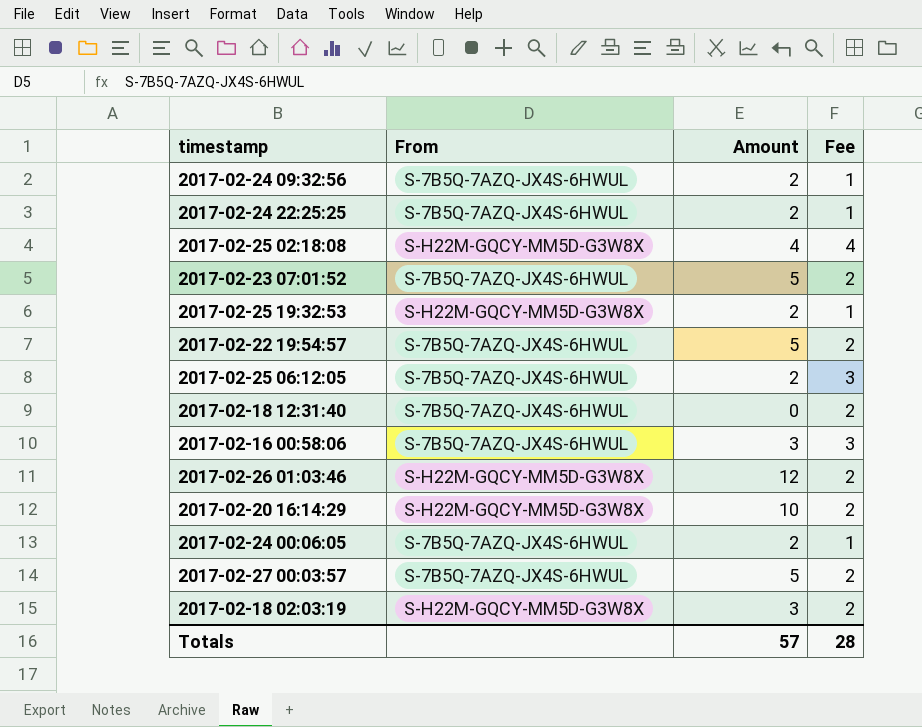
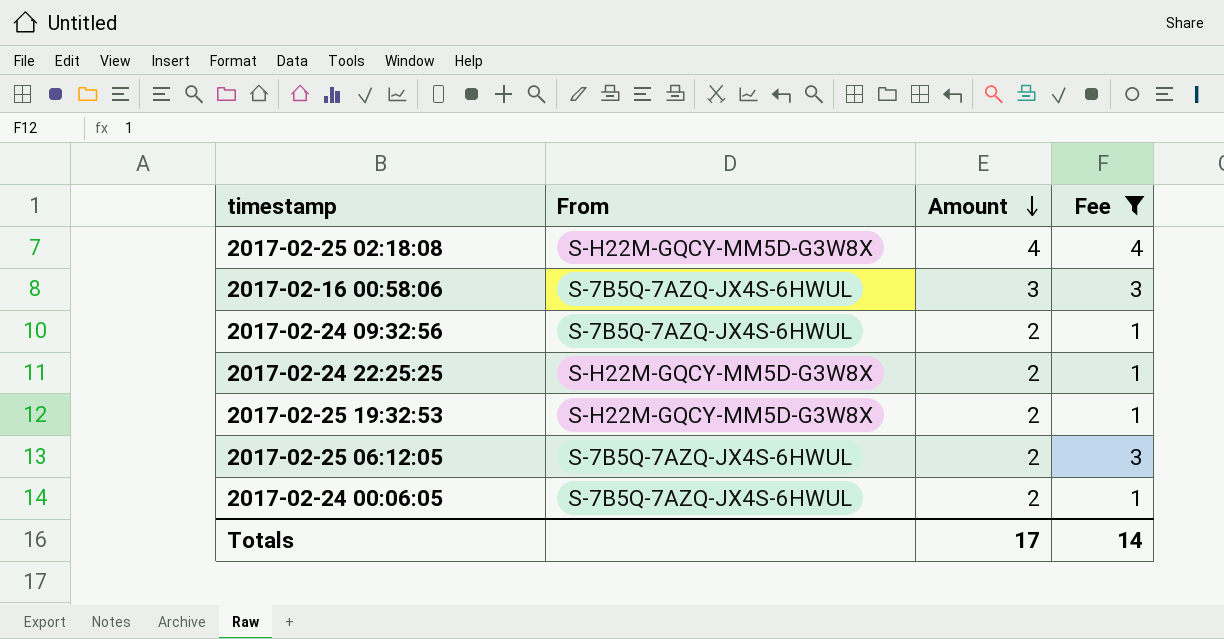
filter: none -> Fee != 2
row order: none -> Amount descending
2017-02-24 22:25:25 | From: S-7B5Q-7AZQ-JX4S-6HWUL -> S-H22M-GQCY-MM5D-G3W8X
Totals | Amount: 57 -> 17
Totals | Fee: 28 -> 14

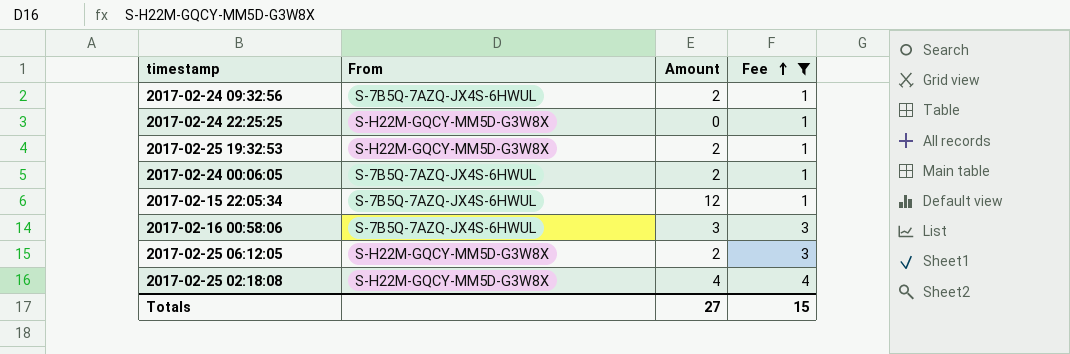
row order: Amount descending -> Fee ascending
2017-02-24 22:25:25 | Amount: 2 -> 0
row 2017-02-15 22:05:34: none -> S-7B5Q-7AZQ-JX4S-6HWUL | 12 | 1
2017-02-25 06:12:05 | From: S-7B5Q-7AZQ-JX4S-6HWUL -> S-H22M-GQCY-MM5D-G3W8X
Totals | Amount: 17 -> 27
Totals | Fee: 14 -> 15

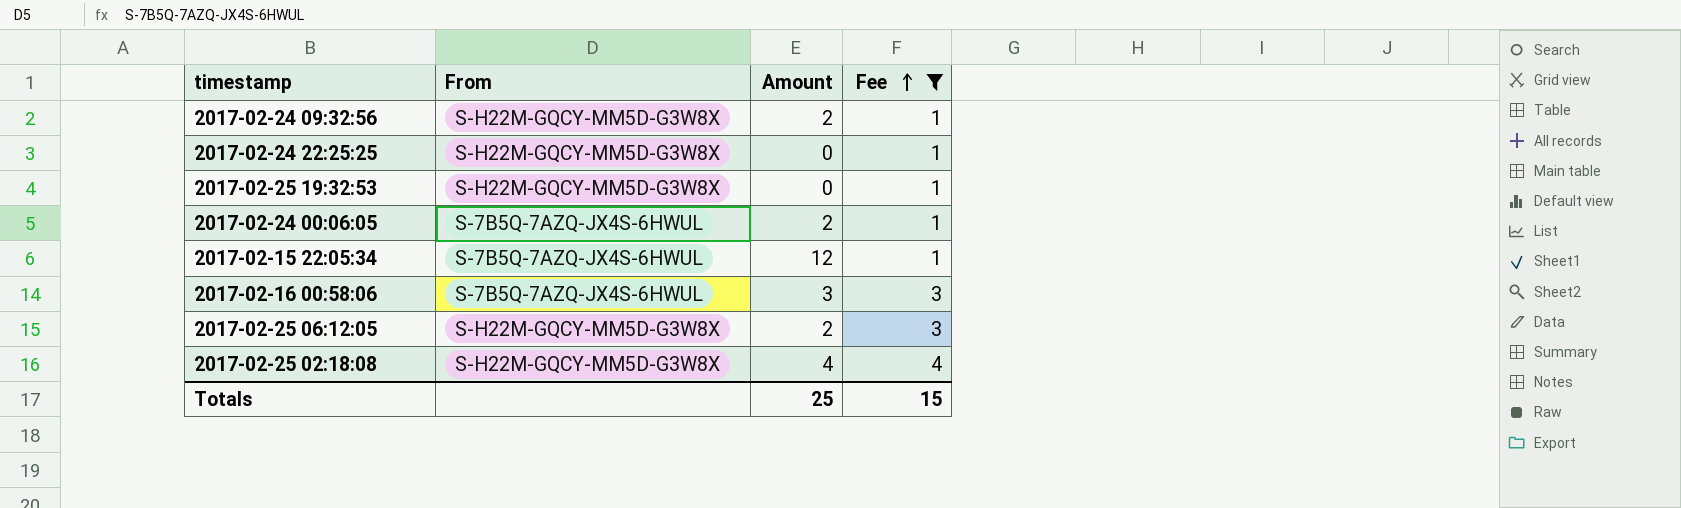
2017-02-24 09:32:56 | From: S-7B5Q-7AZQ-JX4S-6HWUL -> S-H22M-GQCY-MM5D-G3W8X
2017-02-25 19:32:53 | Amount: 2 -> 0
Totals | Amount: 27 -> 25

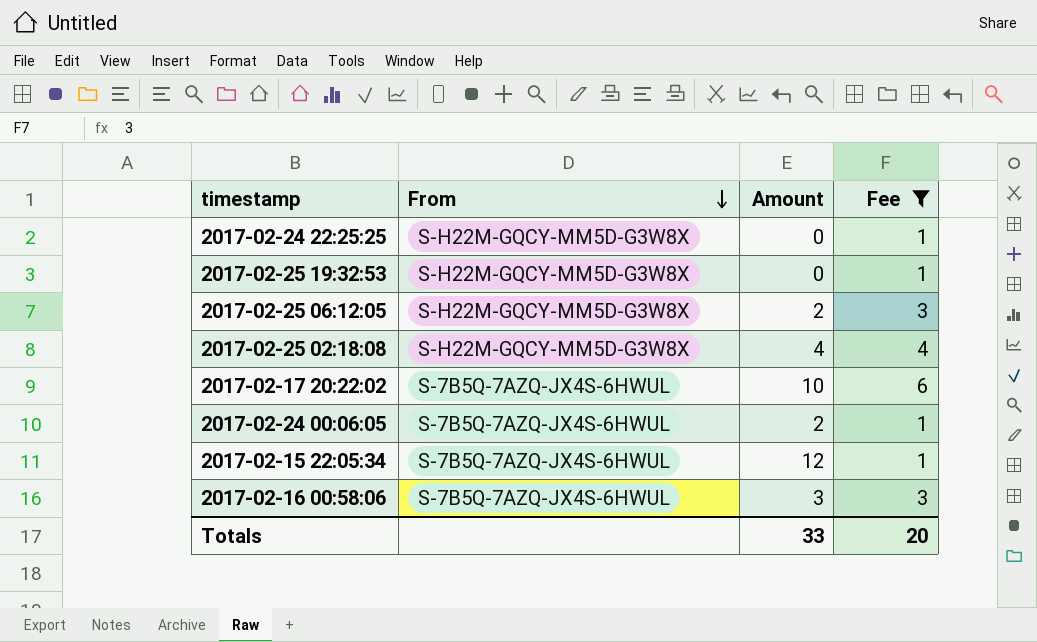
row order: Fee ascending -> From descending
row 2017-02-24 09:32:56: S-H22M-GQCY-MM5D-G3W8X | 2 | 1 -> none
row 2017-02-17 20:22:02: none -> S-7B5Q-7AZQ-JX4S-6HWUL | 10 | 6
Totals | Amount: 25 -> 33
Totals | Fee: 15 -> 20

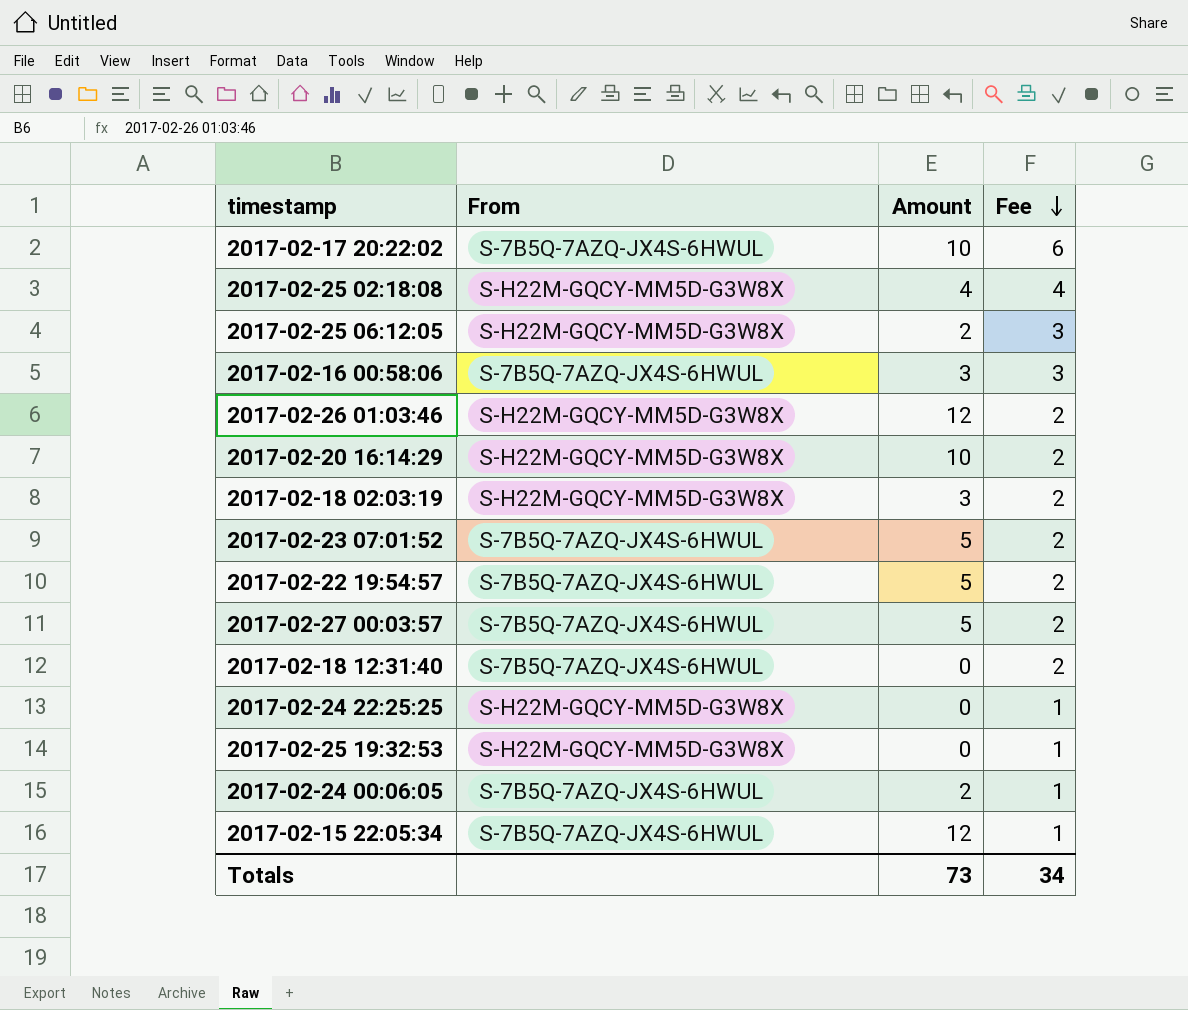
filter: Fee != 2 -> none
row order: From descending -> Fee descending
Totals | Amount: 33 -> 73
Totals | Fee: 20 -> 34

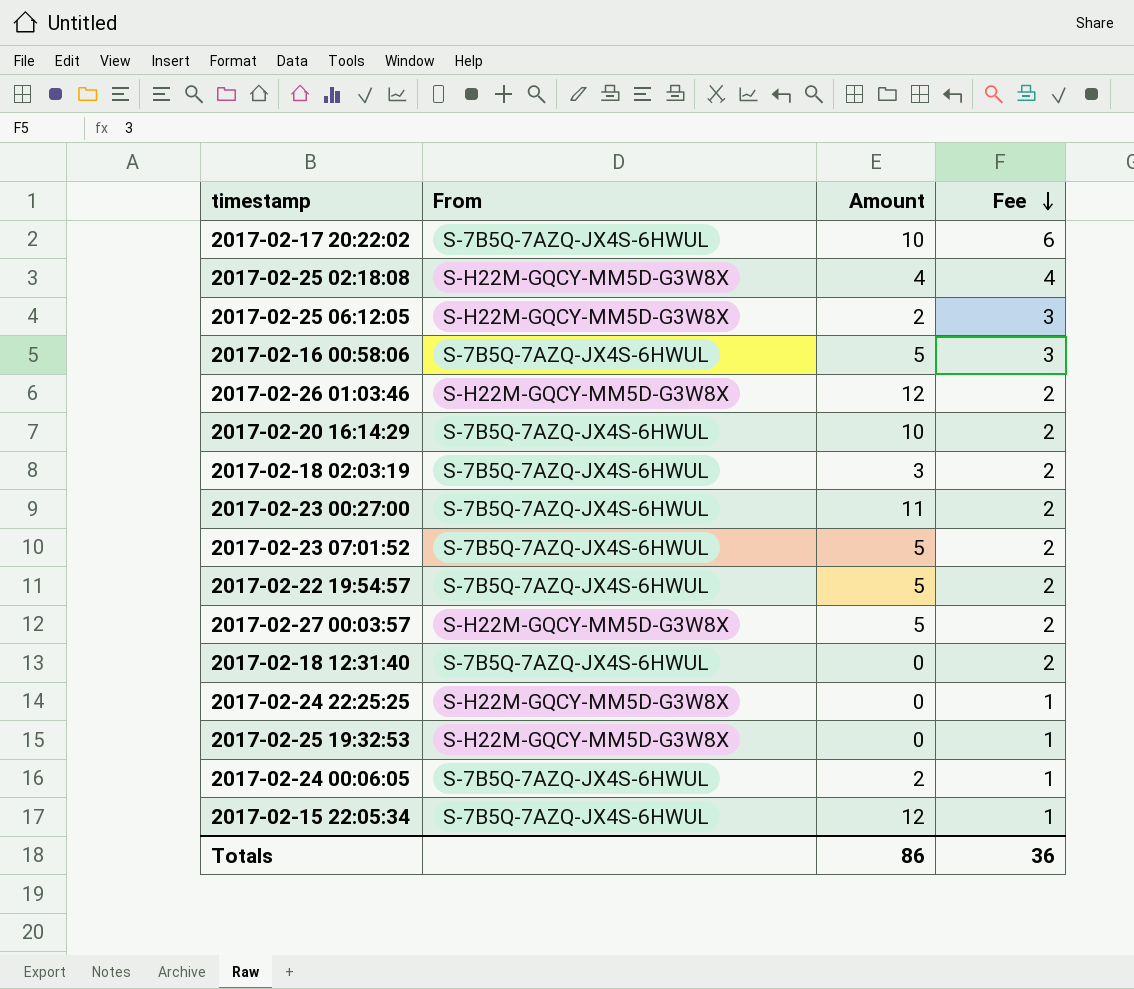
2017-02-16 00:58:06 | Amount: 3 -> 5
2017-02-20 16:14:29 | From: S-H22M-GQCY-MM5D-G3W8X -> S-7B5Q-7AZQ-JX4S-6HWUL
2017-02-18 02:03:19 | From: S-H22M-GQCY-MM5D-G3W8X -> S-7B5Q-7AZQ-JX4S-6HWUL
row 2017-02-23 00:27:00: none -> S-7B5Q-7AZQ-JX4S-6HWUL | 11 | 2
2017-02-27 00:03:57 | From: S-7B5Q-7AZQ-JX4S-6HWUL -> S-H22M-GQCY-MM5D-G3W8X
Totals | Amount: 73 -> 86
Totals | Fee: 34 -> 36

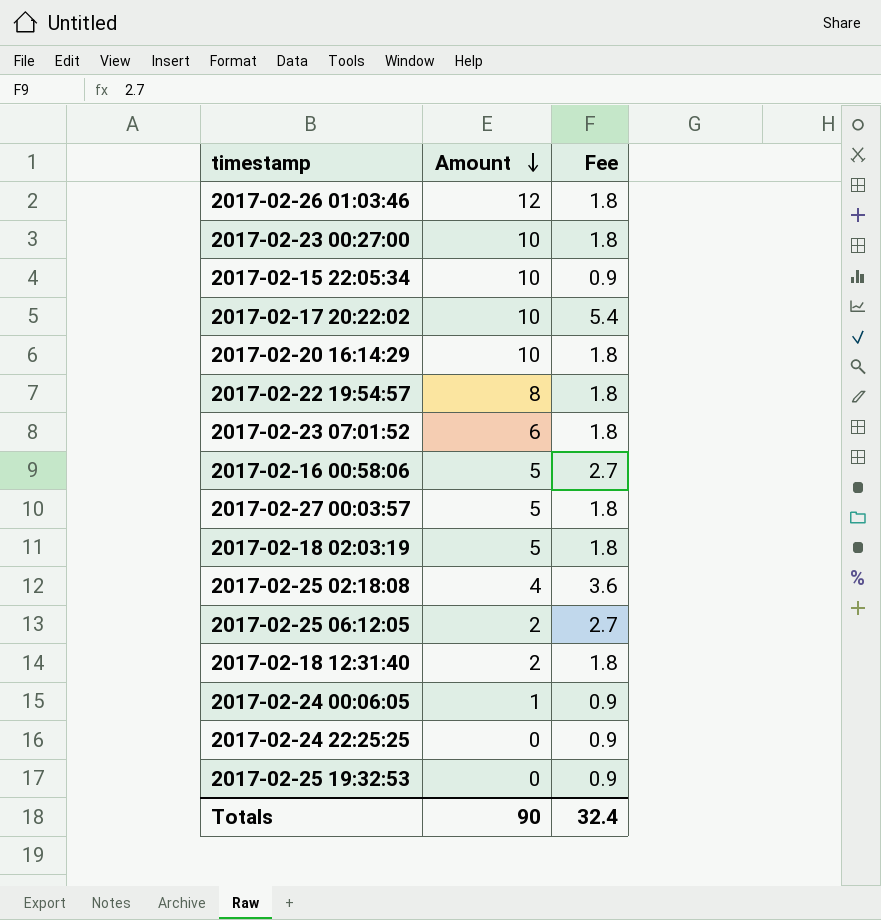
row order: Fee descending -> Amount descending
column From | position: 2 -> none
2017-02-26 01:03:46 | Fee: 2 -> 1.8
2017-02-23 00:27:00 | Amount: 11 -> 10
2017-02-23 00:27:00 | Fee: 2 -> 1.8
2017-02-15 22:05:34 | Amount: 12 -> 10
2017-02-15 22:05:34 | Fee: 1 -> 0.9
2017-02-17 20:22:02 | Fee: 6 -> 5.4
2017-02-20 16:14:29 | Fee: 2 -> 1.8
2017-02-22 19:54:57 | Amount: 5 -> 8
2017-02-22 19:54:57 | Fee: 2 -> 1.8
2017-02-23 07:01:52 | Amount: 5 -> 6
2017-02-23 07:01:52 | Fee: 2 -> 1.8
2017-02-16 00:58:06 | Fee: 3 -> 2.7
2017-02-27 00:03:57 | Fee: 2 -> 1.8
2017-02-18 02:03:19 | Amount: 3 -> 5
2017-02-18 02:03:19 | Fee: 2 -> 1.8
2017-02-25 02:18:08 | Fee: 4 -> 3.6
2017-02-25 06:12:05 | Fee: 3 -> 2.7
2017-02-18 12:31:40 | Amount: 0 -> 2
2017-02-18 12:31:40 | Fee: 2 -> 1.8
2017-02-24 00:06:05 | Amount: 2 -> 1
2017-02-24 00:06:05 | Fee: 1 -> 0.9
2017-02-24 22:25:25 | Fee: 1 -> 0.9
2017-02-25 19:32:53 | Fee: 1 -> 0.9
Totals | Amount: 86 -> 90
Totals | Fee: 36 -> 32.4

